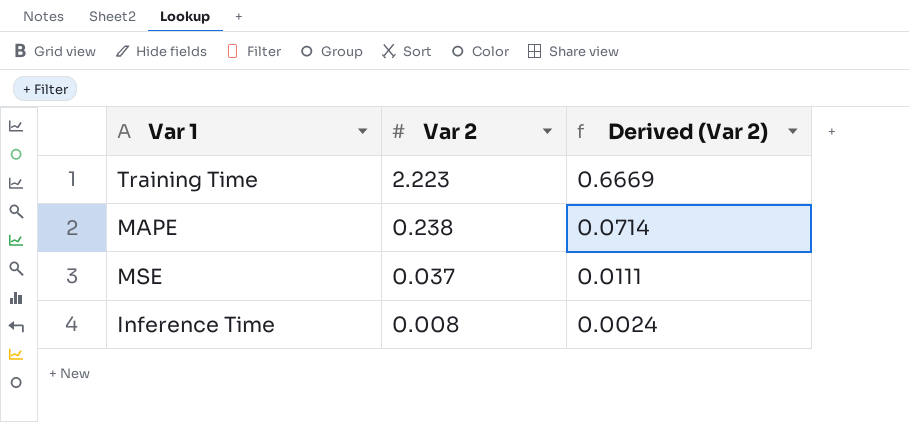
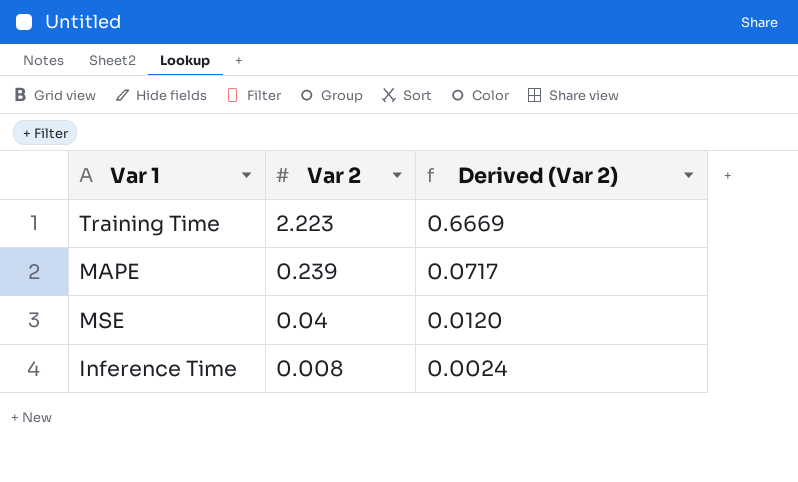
MAPE | Var 2: 0.238 -> 0.239
MAPE | Derived (Var 2): 0.0714 -> 0.0717
MSE | Var 2: 0.037 -> 0.04
MSE | Derived (Var 2): 0.0111 -> 0.0120

